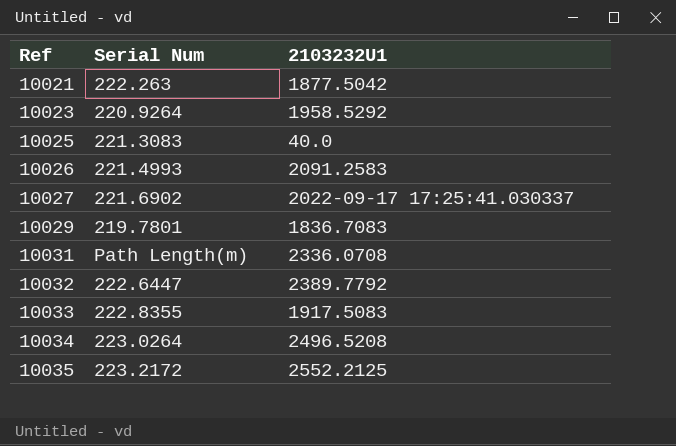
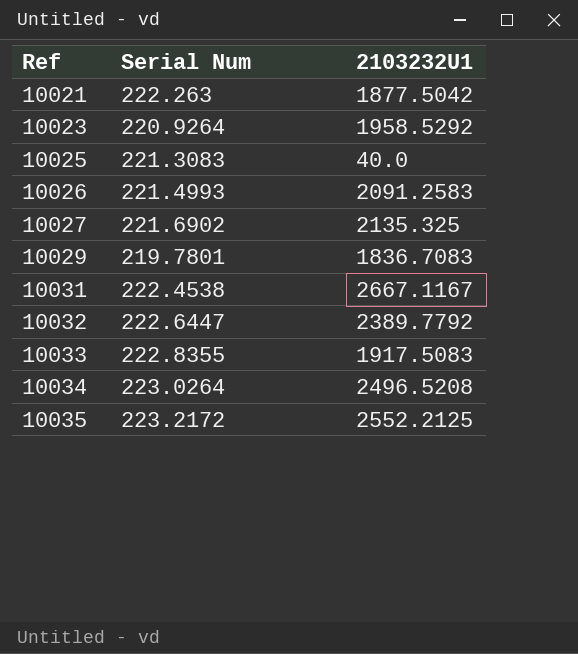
10027 | 2103232U1: 2022-09-17 17:25:41.030337 -> 2135.325
10031 | Serial Num: Path Length(m) -> 222.4538
10031 | 2103232U1: 2336.0708 -> 2667.1167

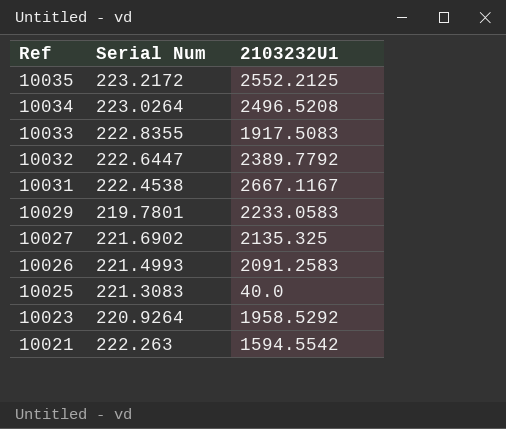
row order: Ref ascending -> Ref descending
10029 | 2103232U1: 1836.7083 -> 2233.0583
10021 | 2103232U1: 1877.5042 -> 1594.5542

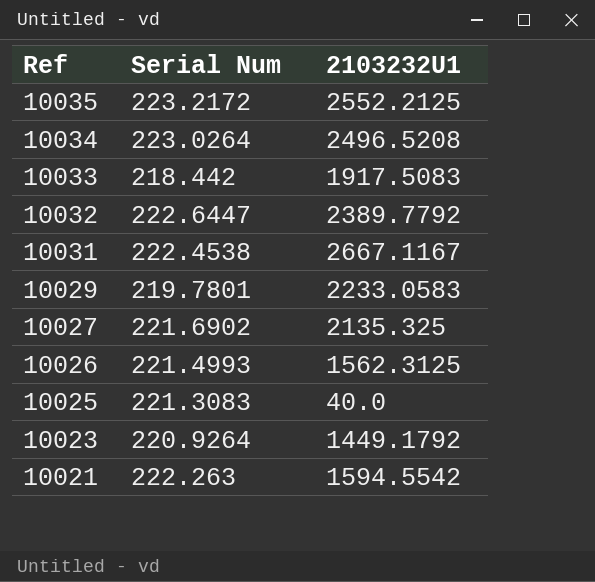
10033 | Serial Num: 222.8355 -> 218.442
10026 | 2103232U1: 2091.2583 -> 1562.3125
10023 | 2103232U1: 1958.5292 -> 1449.1792

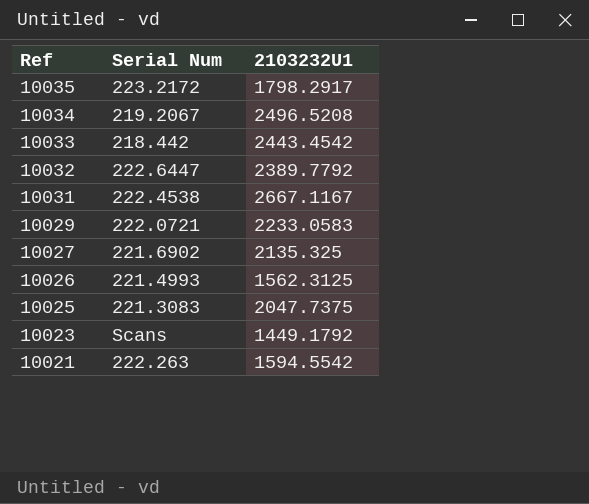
10035 | 2103232U1: 2552.2125 -> 1798.2917
10034 | Serial Num: 223.0264 -> 219.2067
10033 | 2103232U1: 1917.5083 -> 2443.4542
10029 | Serial Num: 219.7801 -> 222.0721
10025 | 2103232U1: 40.0 -> 2047.7375
10023 | Serial Num: 220.9264 -> Scans

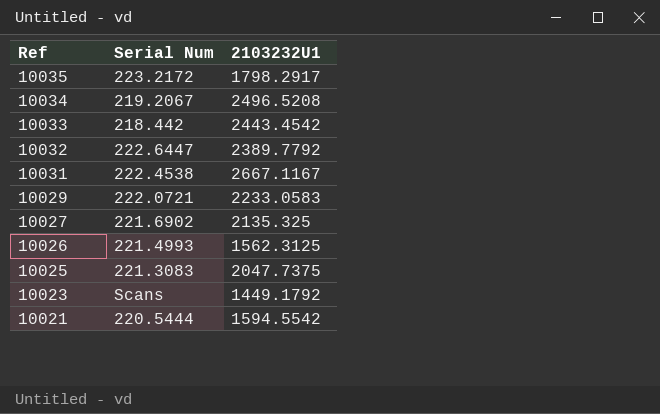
10021 | Serial Num: 222.263 -> 220.5444

